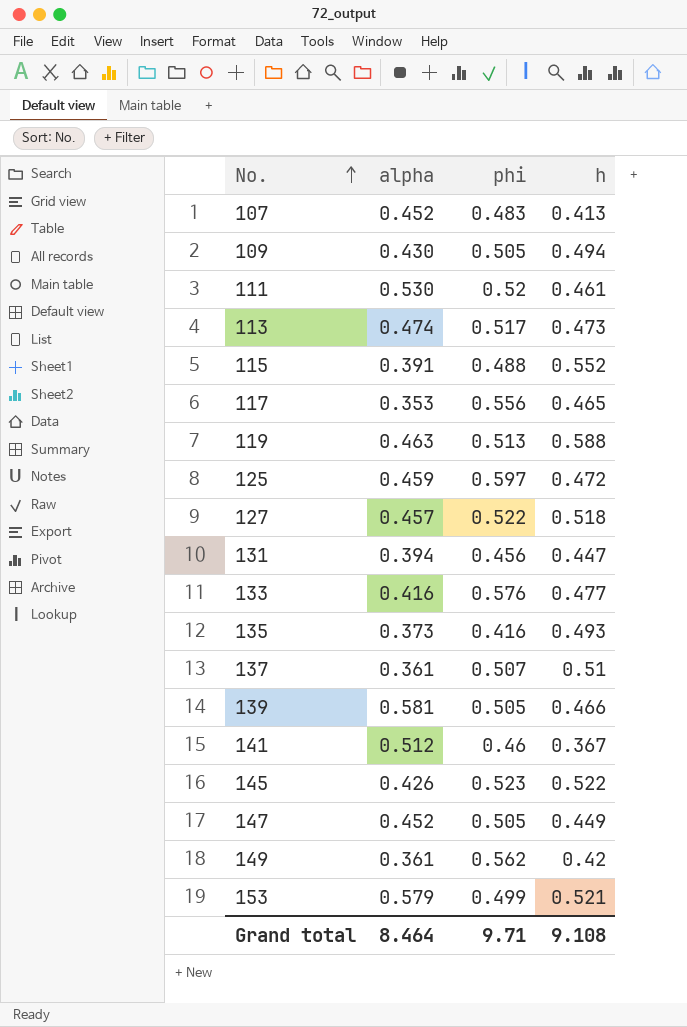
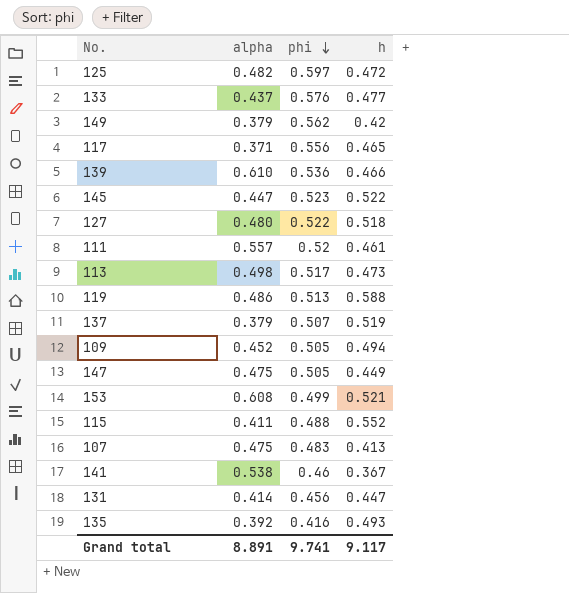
row order: No. ascending -> phi descending
125 | alpha: 0.459 -> 0.482
133 | alpha: 0.416 -> 0.437
149 | alpha: 0.361 -> 0.379
117 | alpha: 0.353 -> 0.371
139 | alpha: 0.581 -> 0.610
139 | phi: 0.505 -> 0.536
145 | alpha: 0.426 -> 0.447
127 | alpha: 0.457 -> 0.480
111 | alpha: 0.530 -> 0.557
113 | alpha: 0.474 -> 0.498
119 | alpha: 0.463 -> 0.486
137 | alpha: 0.361 -> 0.379
137 | h: 0.51 -> 0.519
109 | alpha: 0.430 -> 0.452
147 | alpha: 0.452 -> 0.475
153 | alpha: 0.579 -> 0.608
115 | alpha: 0.391 -> 0.411
107 | alpha: 0.452 -> 0.475
141 | alpha: 0.512 -> 0.538
131 | alpha: 0.394 -> 0.414
135 | alpha: 0.373 -> 0.392
Grand total | alpha: 8.464 -> 8.891
Grand total | phi: 9.71 -> 9.741
Grand total | h: 9.108 -> 9.117

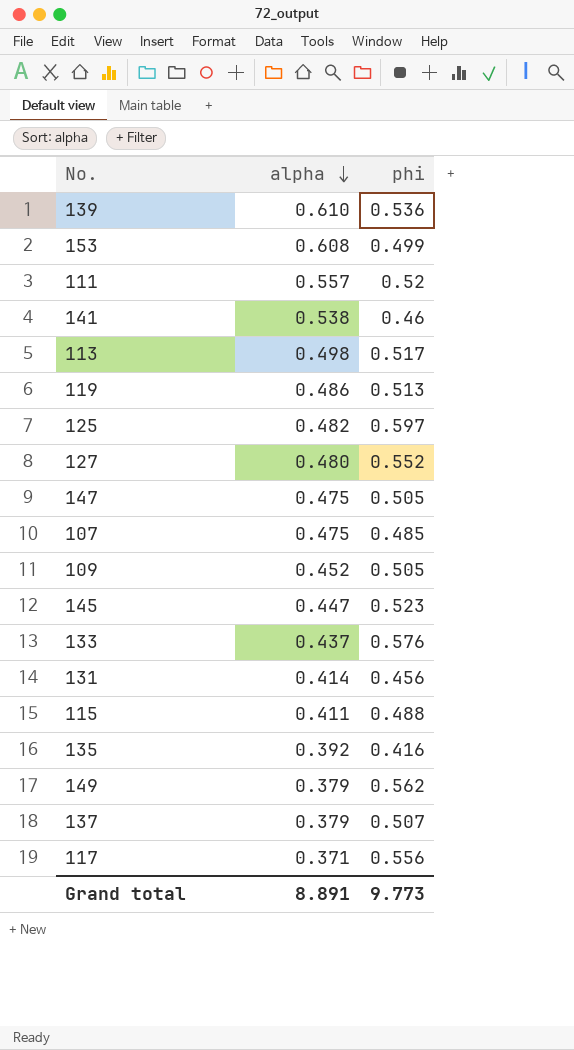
row order: phi descending -> alpha descending
column h | position: 4 -> none
127 | phi: 0.522 -> 0.552
107 | phi: 0.483 -> 0.485
Grand total | phi: 9.741 -> 9.773

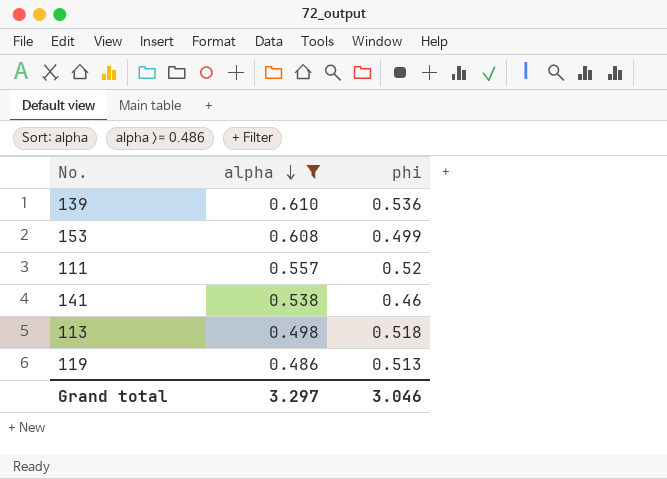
filter: none -> alpha >= 0.486
113 | phi: 0.517 -> 0.518
Grand total | alpha: 8.891 -> 3.297
Grand total | phi: 9.773 -> 3.046

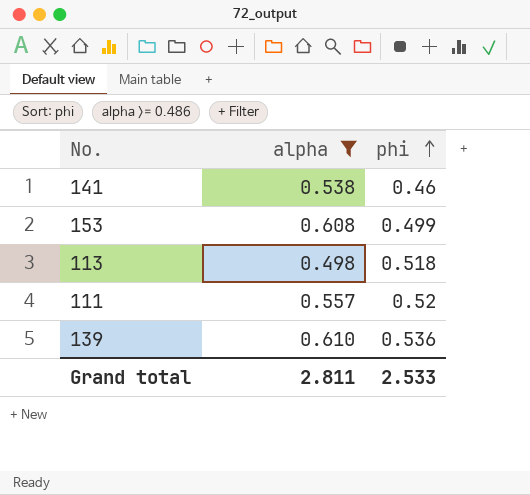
row order: alpha descending -> phi ascending
row 119: 0.486 | 0.513 -> none
Grand total | alpha: 3.297 -> 2.811
Grand total | phi: 3.046 -> 2.533

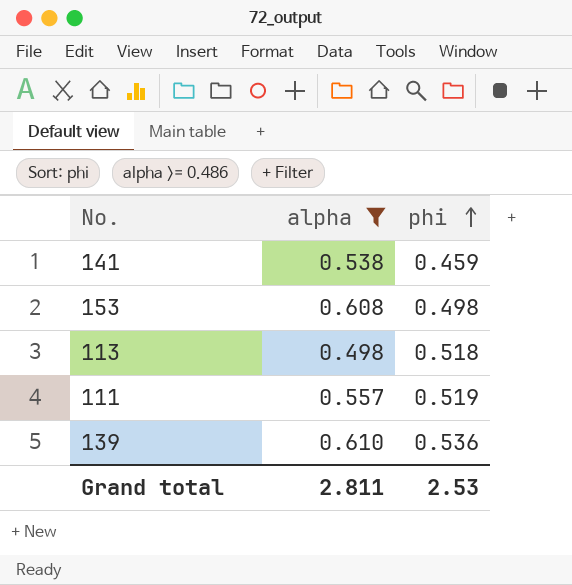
141 | phi: 0.46 -> 0.459
153 | phi: 0.499 -> 0.498
111 | phi: 0.52 -> 0.519
Grand total | phi: 2.533 -> 2.53

